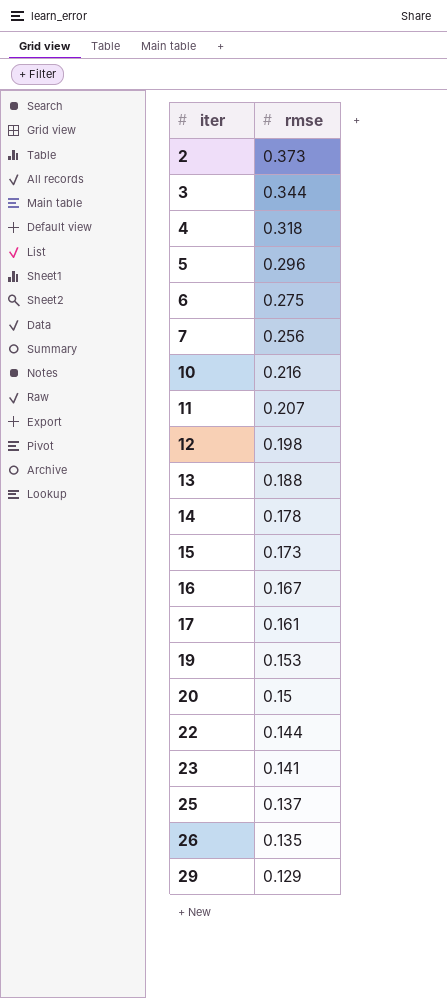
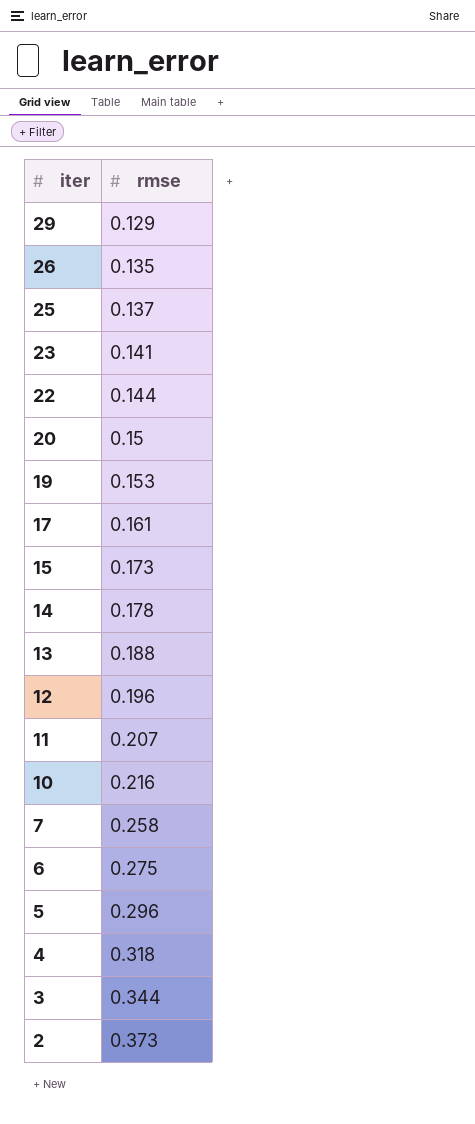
row order: iter ascending -> iter descending
row 16: 0.167 -> none
12 | rmse: 0.198 -> 0.196
7 | rmse: 0.256 -> 0.258

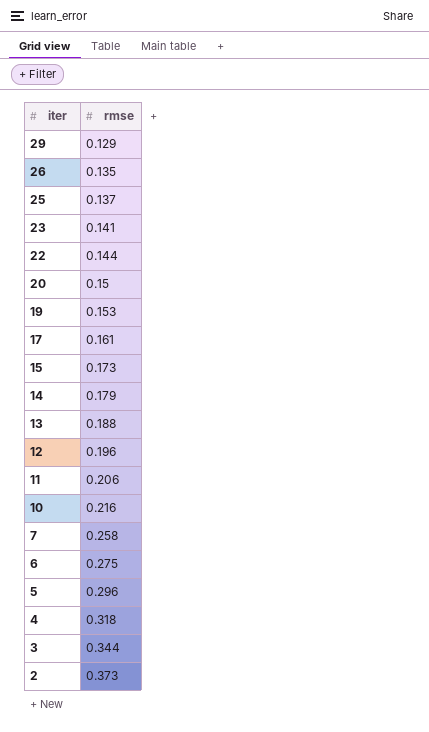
14 | rmse: 0.178 -> 0.179
11 | rmse: 0.207 -> 0.206

